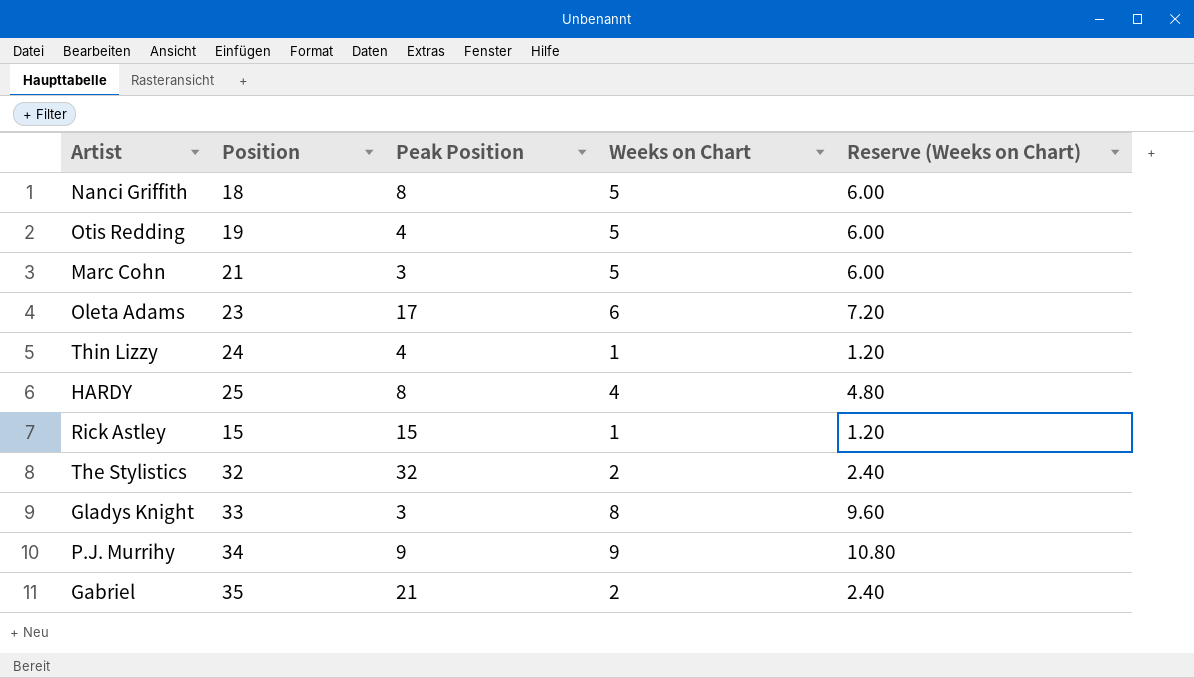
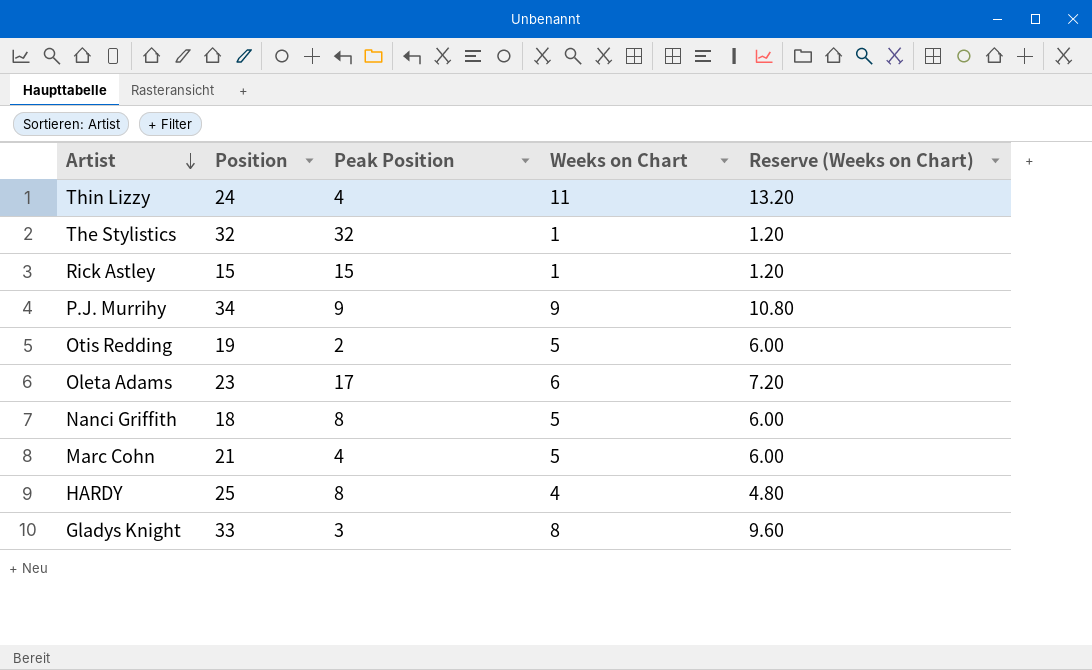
row order: none -> Artist descending
row Gabriel: 35 | 21 | 2 | 2.40 -> none
Thin Lizzy | Weeks on Chart: 1 -> 11
Thin Lizzy | Reserve (Weeks on Chart): 1.20 -> 13.20
The Stylistics | Weeks on Chart: 2 -> 1
The Stylistics | Reserve (Weeks on Chart): 2.40 -> 1.20
Otis Redding | Peak Position: 4 -> 2
Marc Cohn | Peak Position: 3 -> 4

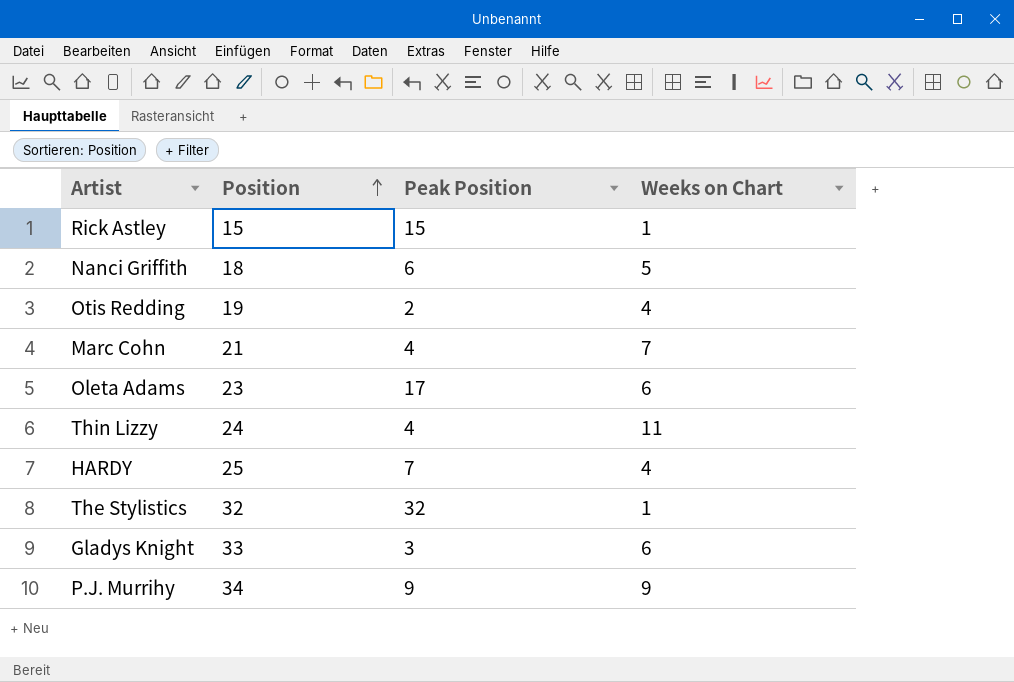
row order: Artist descending -> Position ascending
column Reserve (Weeks on Chart) | formula: [Weeks on Chart] * 1.2 -> none
Nanci Griffith | Peak Position: 8 -> 6
Otis Redding | Weeks on Chart: 5 -> 4
Marc Cohn | Weeks on Chart: 5 -> 7
HARDY | Peak Position: 8 -> 7
Gladys Knight | Weeks on Chart: 8 -> 6

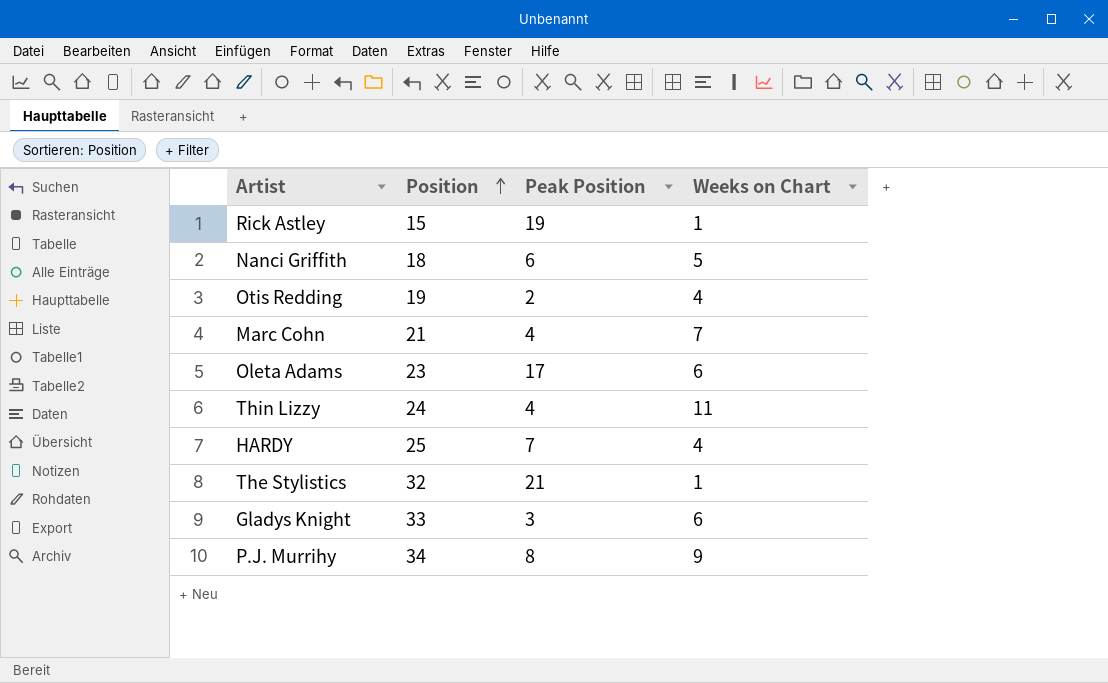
Rick Astley | Peak Position: 15 -> 19
The Stylistics | Peak Position: 32 -> 21
P.J. Murrihy | Peak Position: 9 -> 8

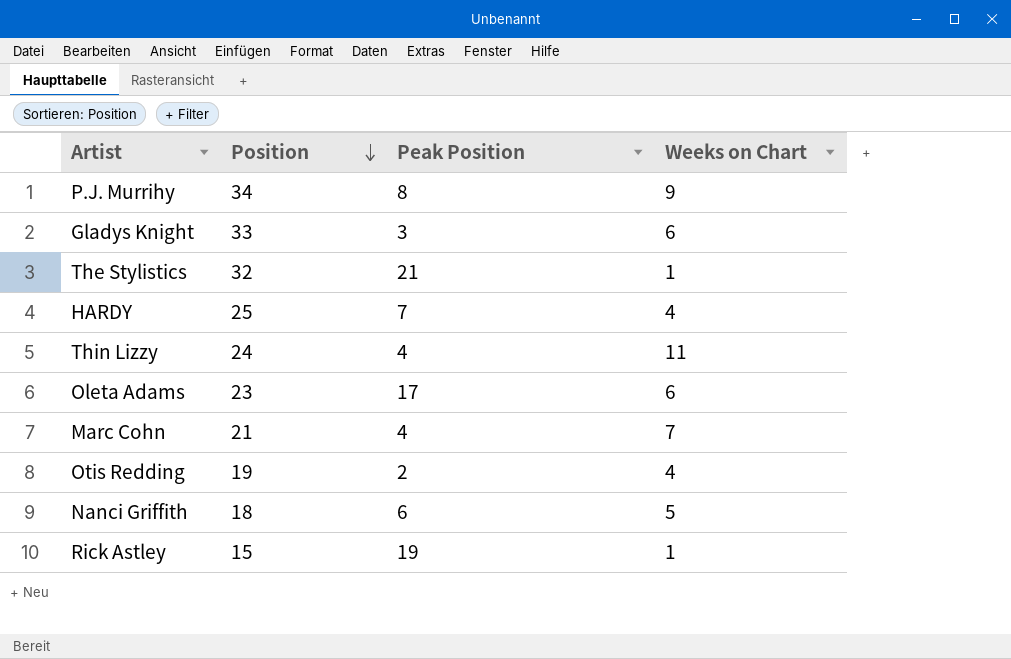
row order: Position ascending -> Position descending

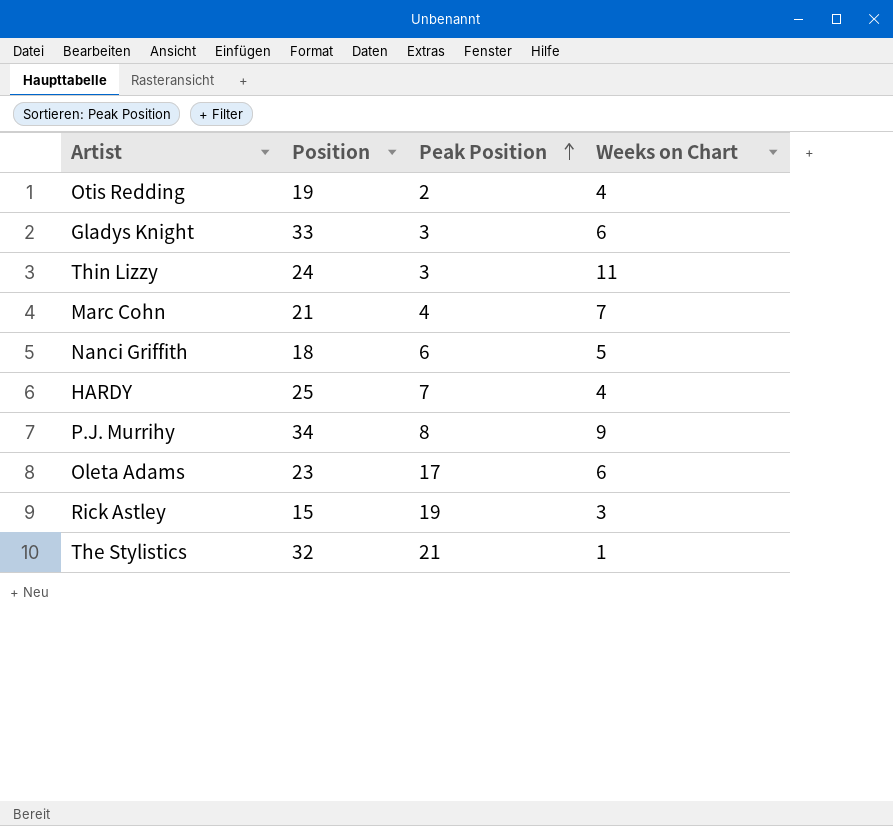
row order: Position descending -> Peak Position ascending
Thin Lizzy | Peak Position: 4 -> 3
Rick Astley | Weeks on Chart: 1 -> 3

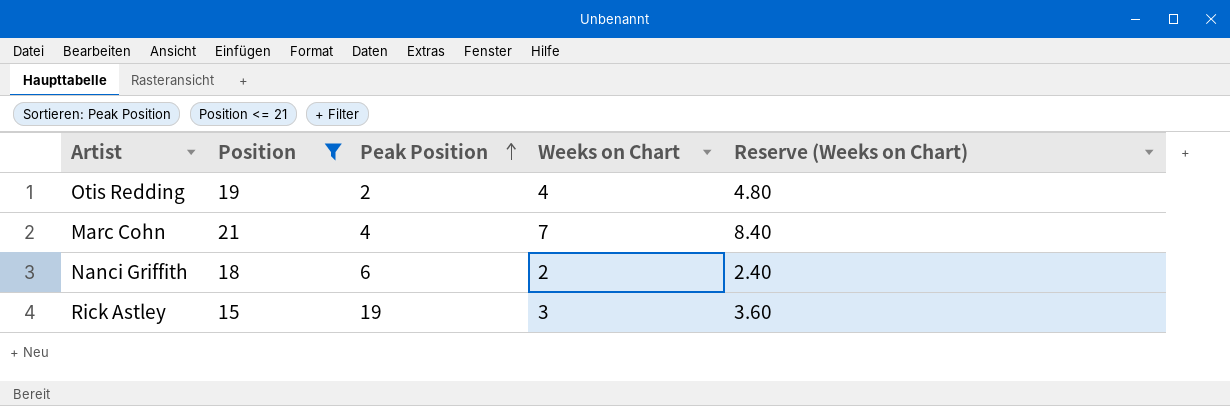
filter: none -> Position <= 21
column Reserve (Weeks on Chart) | formula: none -> [Weeks on Chart] * 1.2
Nanci Griffith | Weeks on Chart: 5 -> 2

